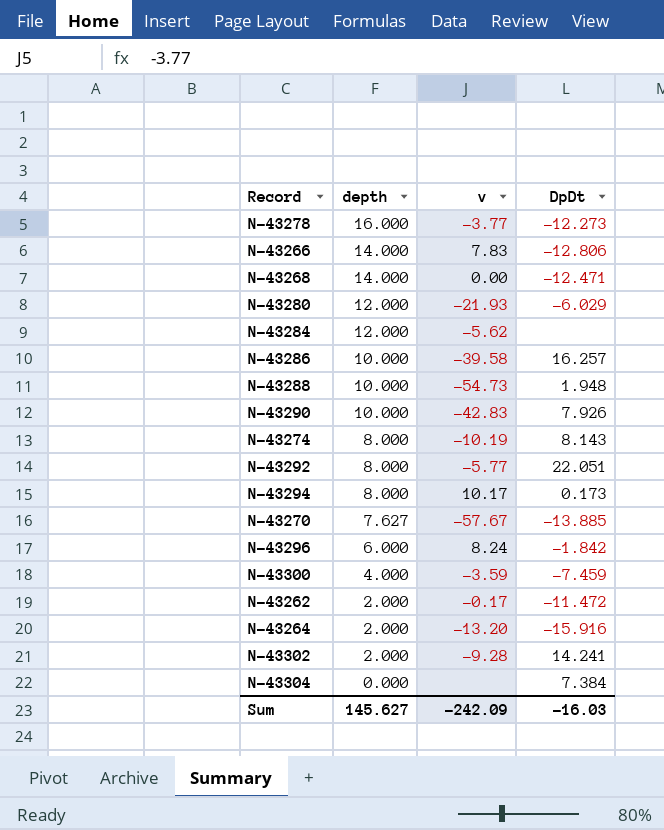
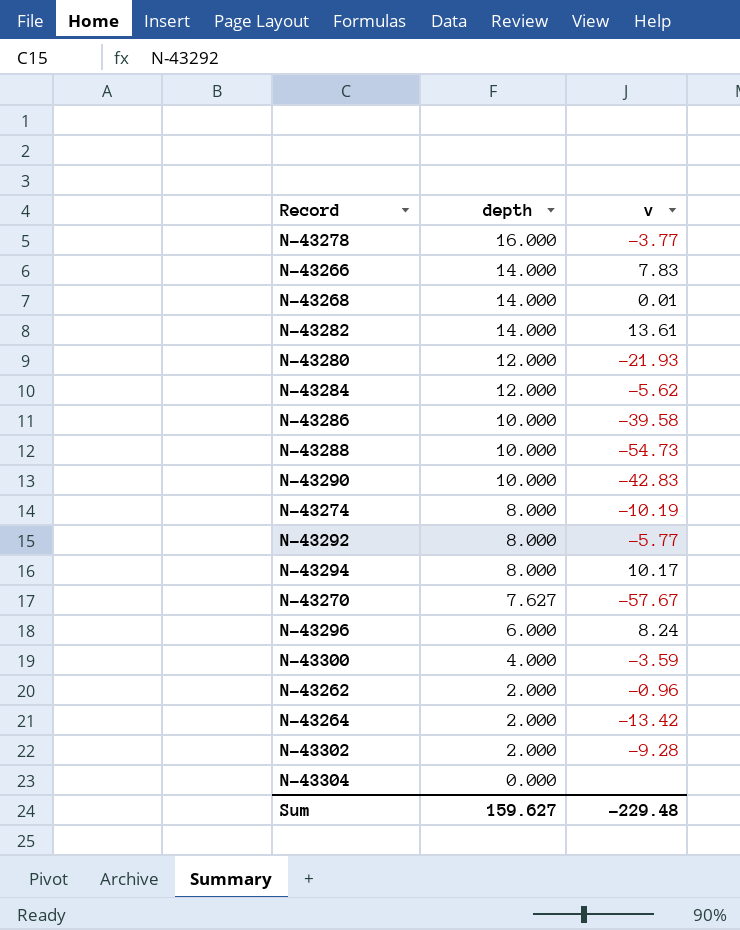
column DpDt | position: 4 -> none
N-43268 | v: 0.00 -> 0.01
row N-43282: none -> 14.000 | 13.61
N-43262 | v: -0.17 -> -0.96
N-43264 | v: -13.20 -> -13.42
Sum | depth: 145.627 -> 159.627
Sum | v: -242.09 -> -229.48

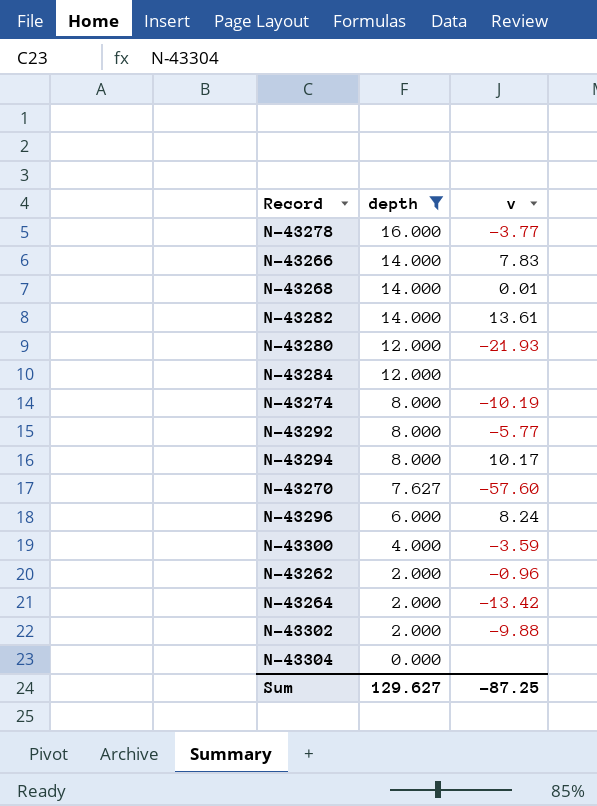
filter: none -> depth != 10.000
N-43284 | v: -5.62 -> none
N-43270 | v: -57.67 -> -57.60
N-43302 | v: -9.28 -> -9.88
Sum | depth: 159.627 -> 129.627
Sum | v: -229.48 -> -87.25

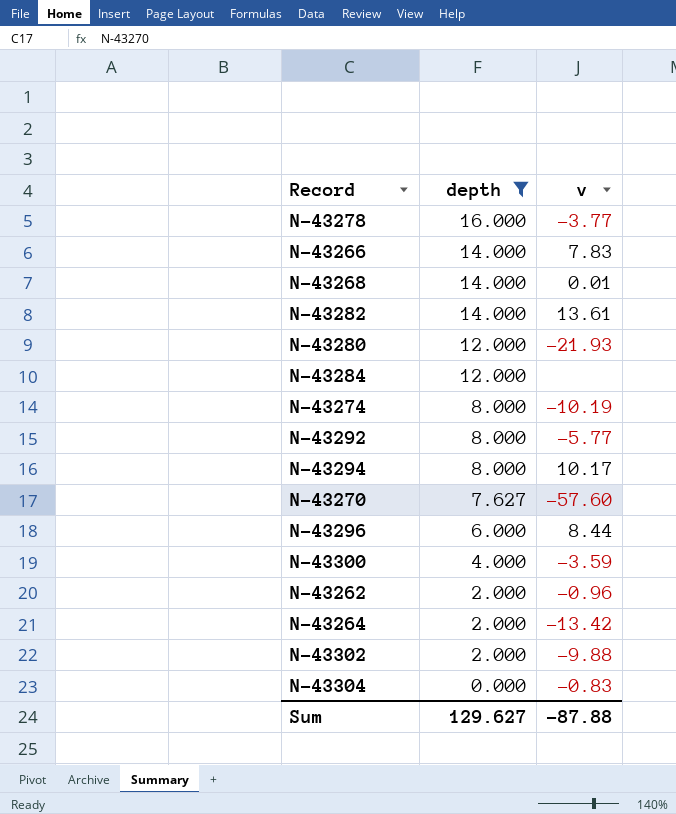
N-43296 | v: 8.24 -> 8.44
N-43304 | v: none -> -0.83
Sum | v: -87.25 -> -87.88

